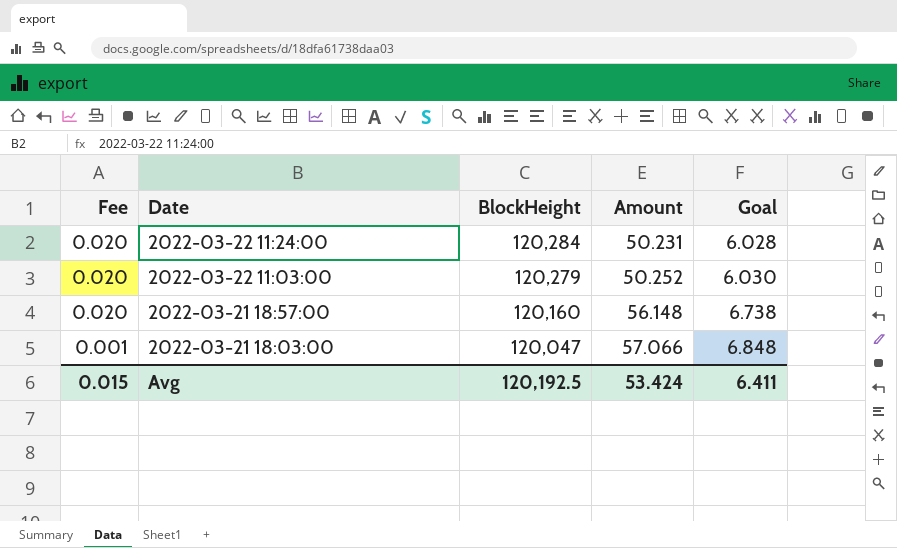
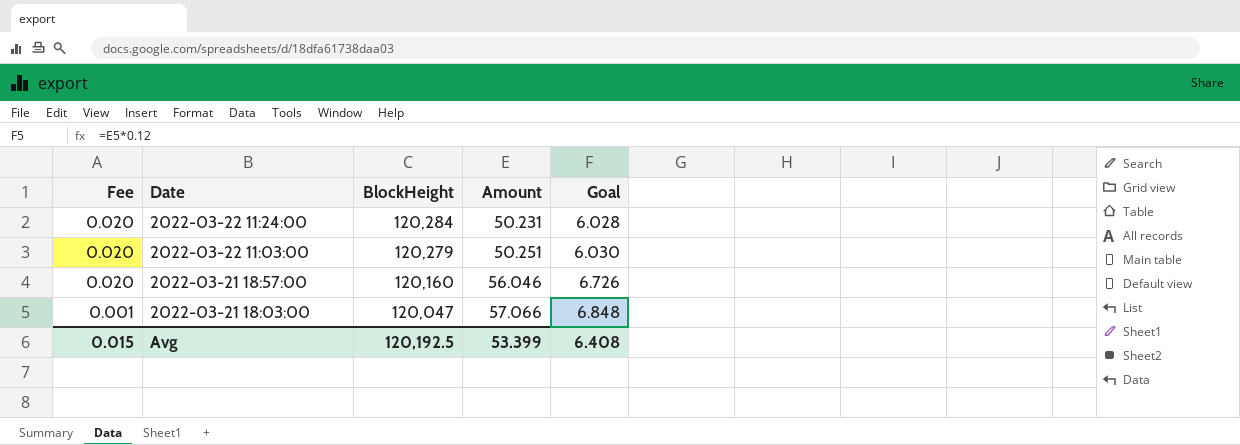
2022-03-22 11:03:00 | Amount: 50.252 -> 50.251
2022-03-21 18:57:00 | Amount: 56.148 -> 56.046
2022-03-21 18:57:00 | Goal: 6.738 -> 6.726
Avg | Amount: 53.424 -> 53.399
Avg | Goal: 6.411 -> 6.408

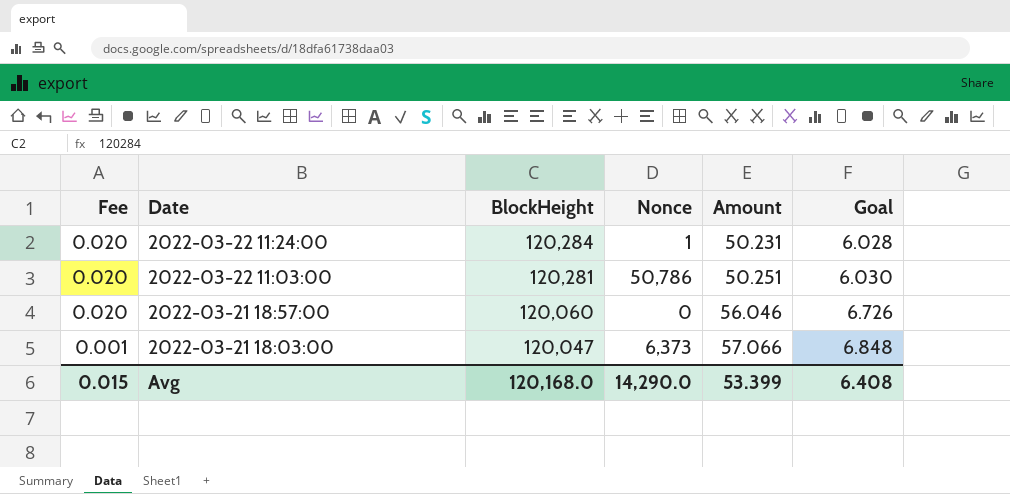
column Nonce | position: none -> 4
2022-03-22 11:03:00 | BlockHeight: 120,279 -> 120,281
2022-03-21 18:57:00 | BlockHeight: 120,160 -> 120,060
Avg | BlockHeight: 120,192.5 -> 120,168.0

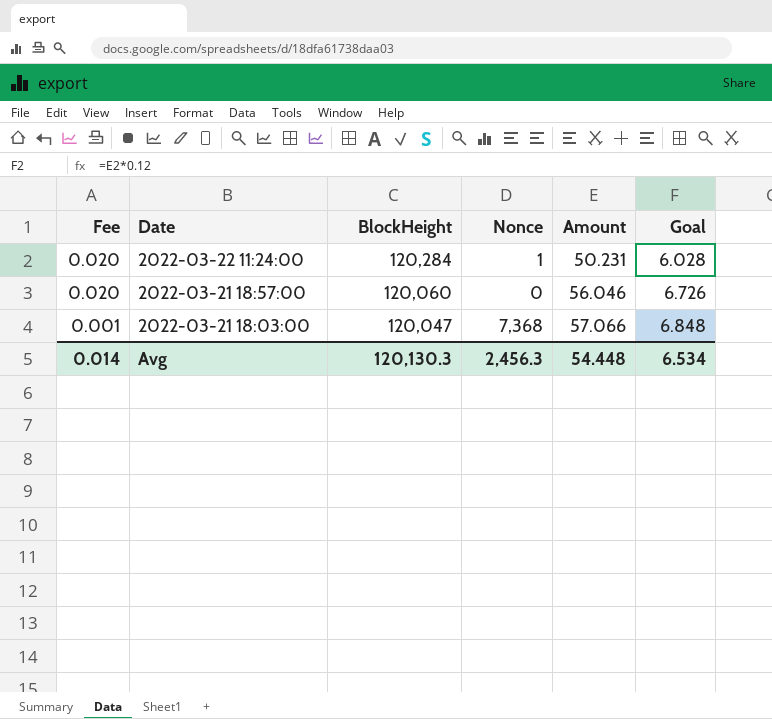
row 2022-03-22 11:03:00: 0.020 | 120,281 | 50,786 | 50.251 | 6.030 -> none
2022-03-21 18:03:00 | Nonce: 6,373 -> 7,368
Avg | Fee: 0.015 -> 0.014
Avg | BlockHeight: 120,168.0 -> 120,130.3
Avg | Nonce: 14,290.0 -> 2,456.3
Avg | Amount: 53.399 -> 54.448
Avg | Goal: 6.408 -> 6.534

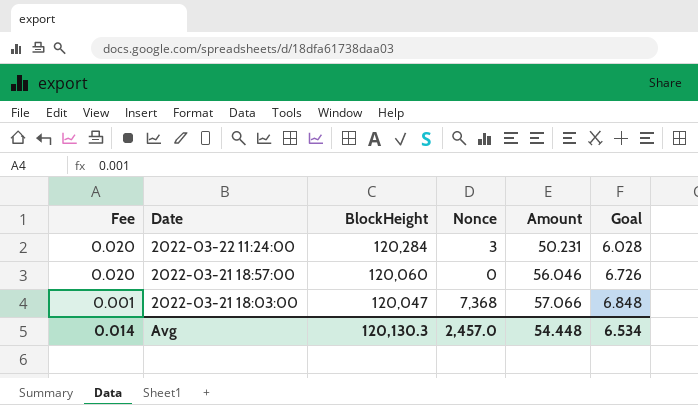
2022-03-22 11:24:00 | Nonce: 1 -> 3
Avg | Nonce: 2,456.3 -> 2,457.0

